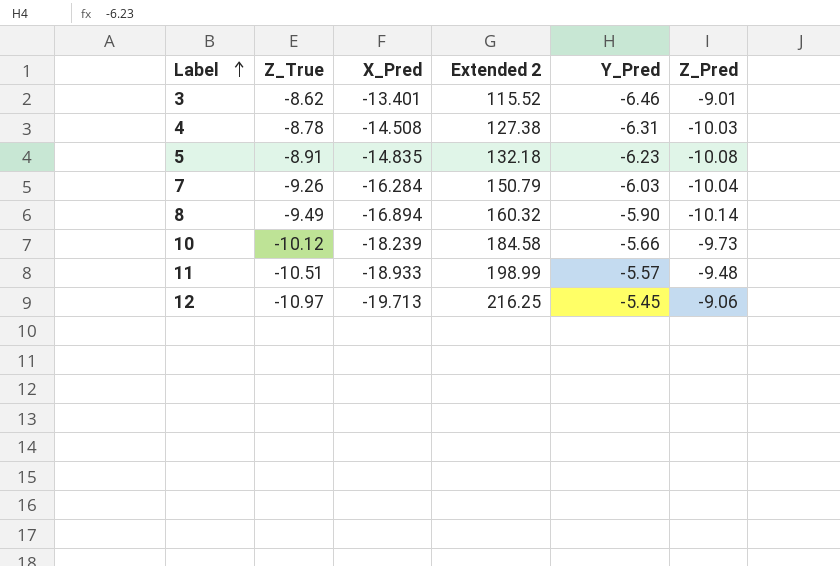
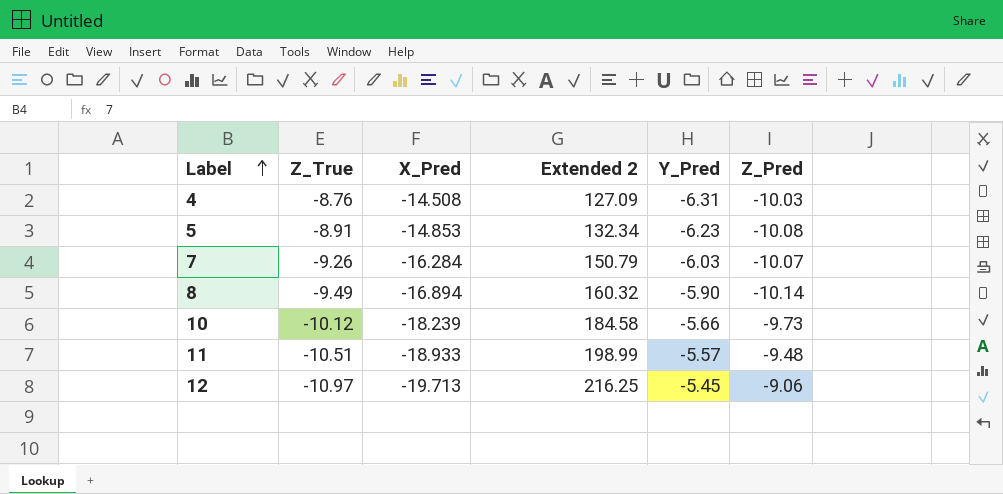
row 3: -8.62 | -13.401 | 115.52 | -6.46 | -9.01 -> none
4 | Z_True: -8.78 -> -8.76
4 | Extended 2: 127.38 -> 127.09
5 | X_Pred: -14.835 -> -14.853
5 | Extended 2: 132.18 -> 132.34
7 | Z_Pred: -10.04 -> -10.07

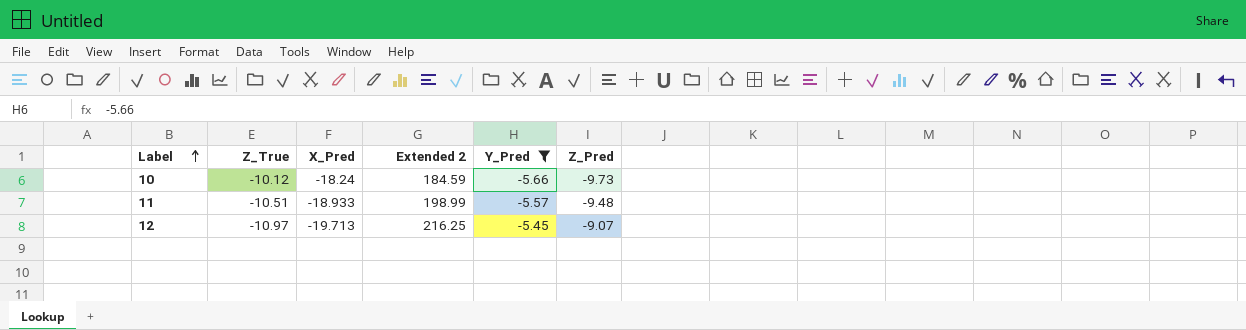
filter: none -> Y_Pred >= -5.66
10 | X_Pred: -18.239 -> -18.24
10 | Extended 2: 184.58 -> 184.59
12 | Z_Pred: -9.06 -> -9.07

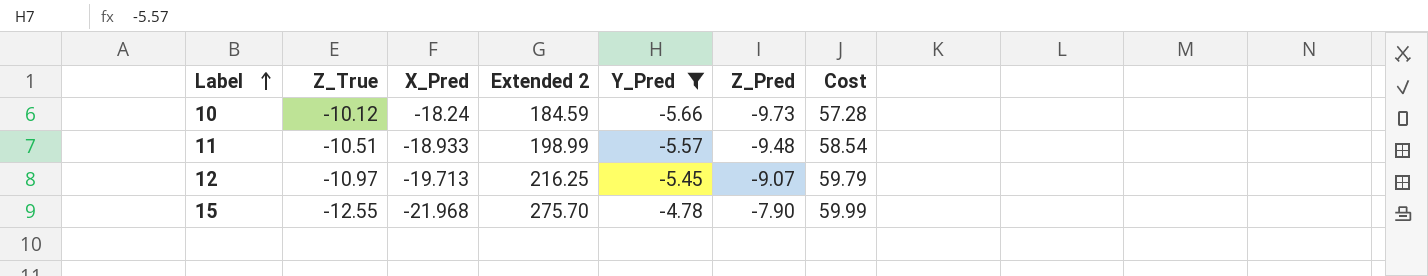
column Cost | formula: none -> [Z_True] * [Y_Pred]
row 15: none -> -12.55 | -21.968 | 275.70 | -4.78 | -7.90 | 59.99

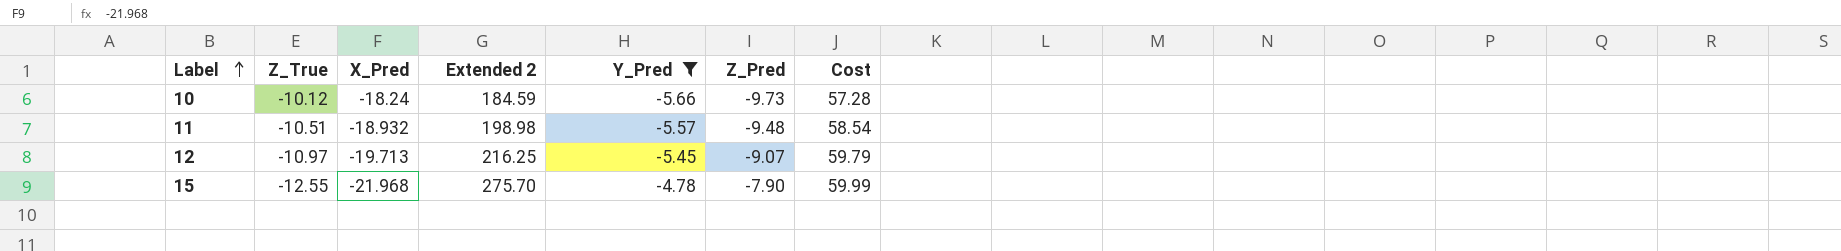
11 | X_Pred: -18.933 -> -18.932
11 | Extended 2: 198.99 -> 198.98

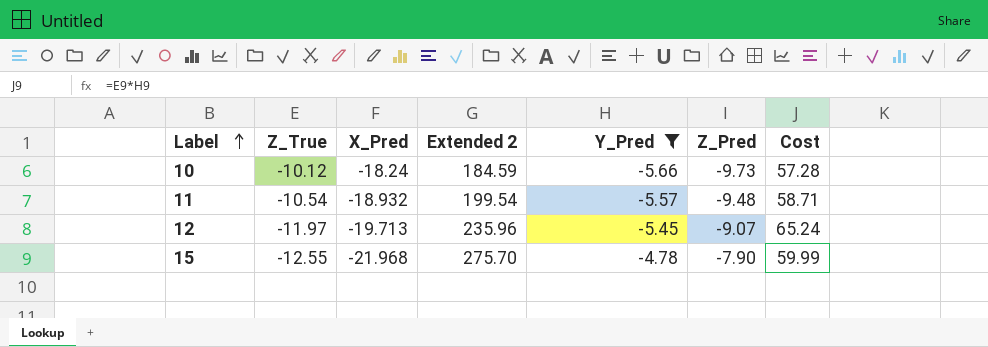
11 | Z_True: -10.51 -> -10.54
11 | Extended 2: 198.98 -> 199.54
11 | Cost: 58.54 -> 58.71
12 | Z_True: -10.97 -> -11.97
12 | Extended 2: 216.25 -> 235.96
12 | Cost: 59.79 -> 65.24

